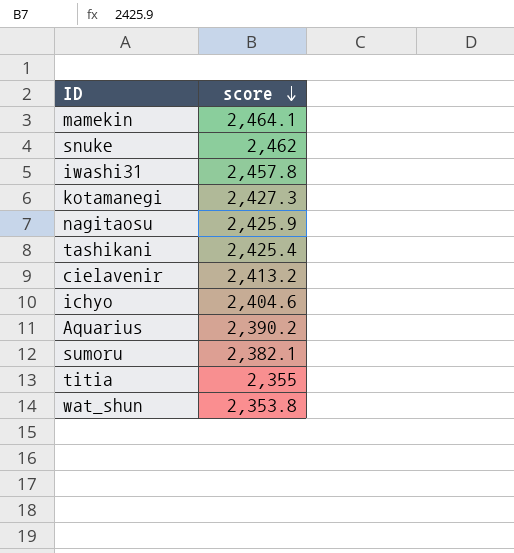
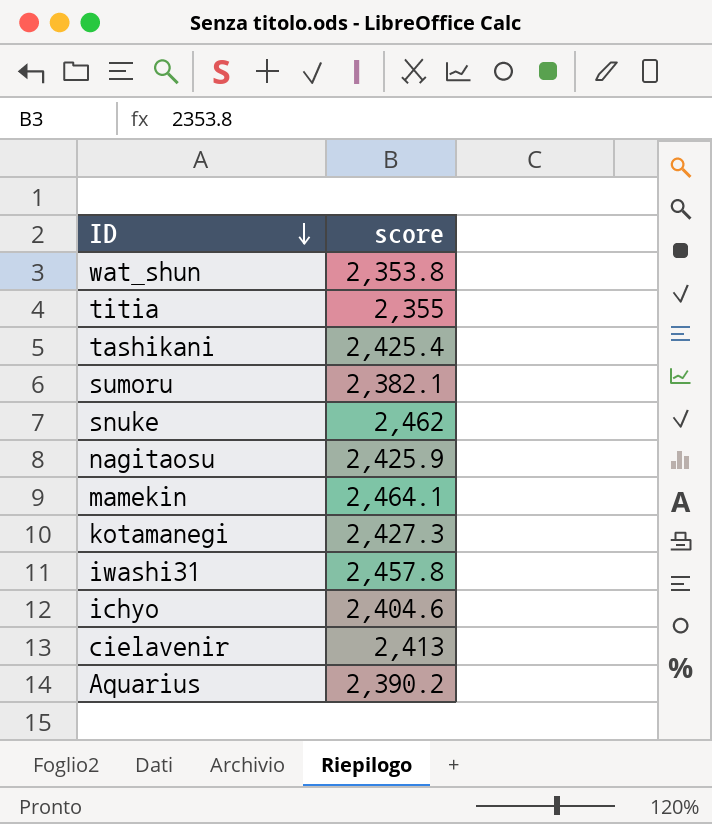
row order: score descending -> ID descending
cielavenir | score: 2,413.2 -> 2,413

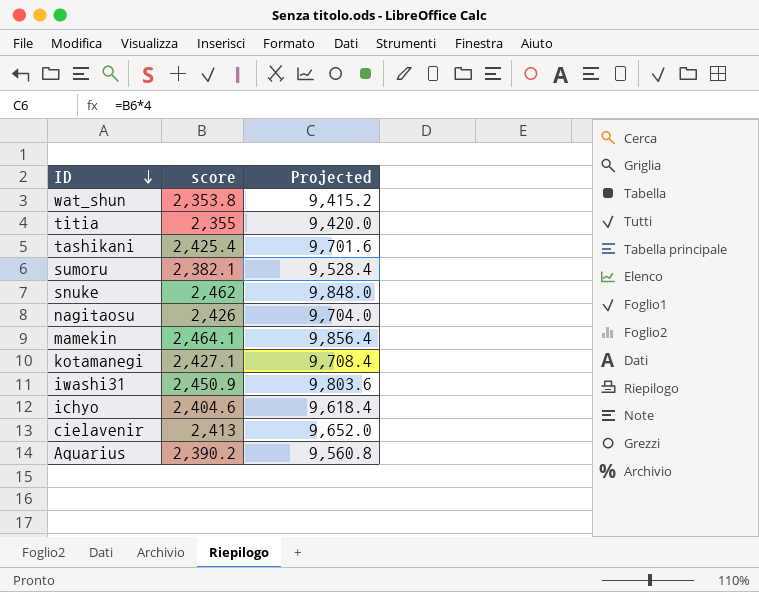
column Projected | formula: none -> [score] * 4
nagitaosu | score: 2,425.9 -> 2,426
kotamanegi | score: 2,427.3 -> 2,427.1
iwashi31 | score: 2,457.8 -> 2,450.9

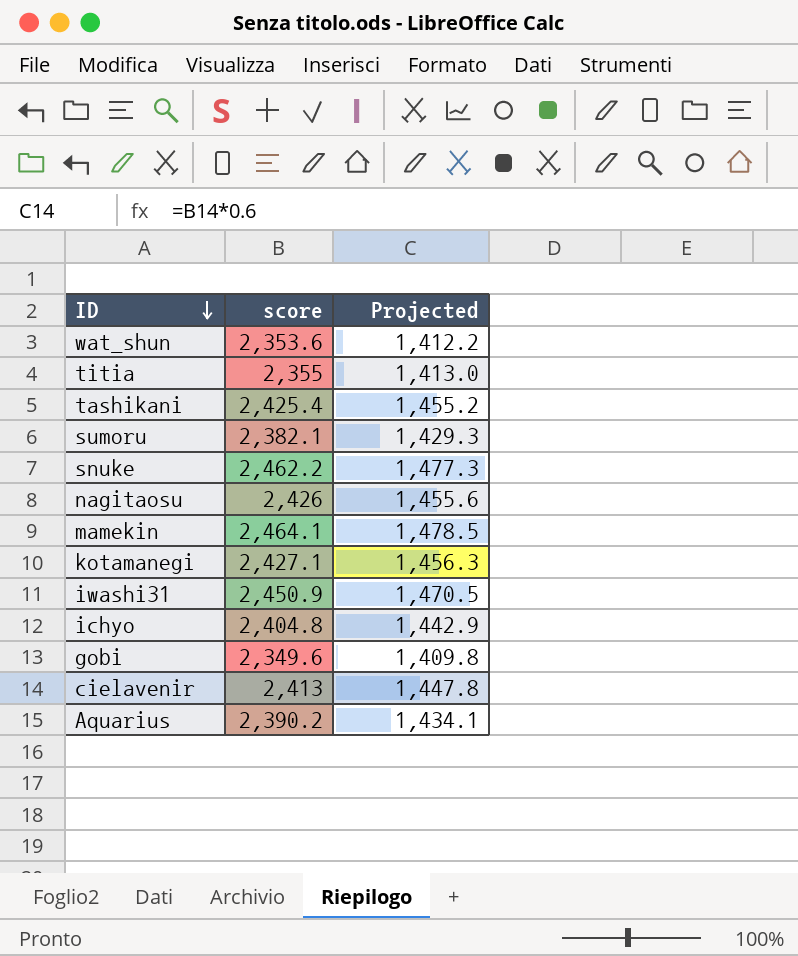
column Projected | formula: [score] * 4 -> [score] * 0.6
wat_shun | score: 2,353.8 -> 2,353.6
snuke | score: 2,462 -> 2,462.2
ichyo | score: 2,404.6 -> 2,404.8
row gobi: none -> 2,349.6 | 1,409.8

